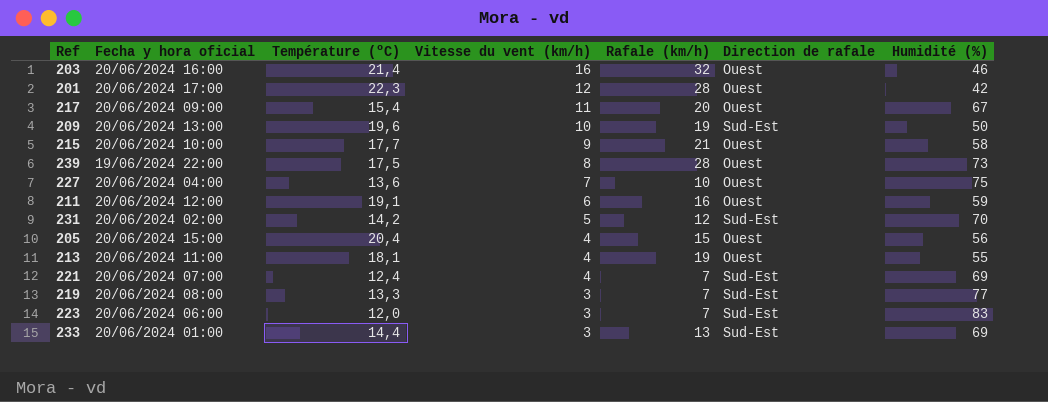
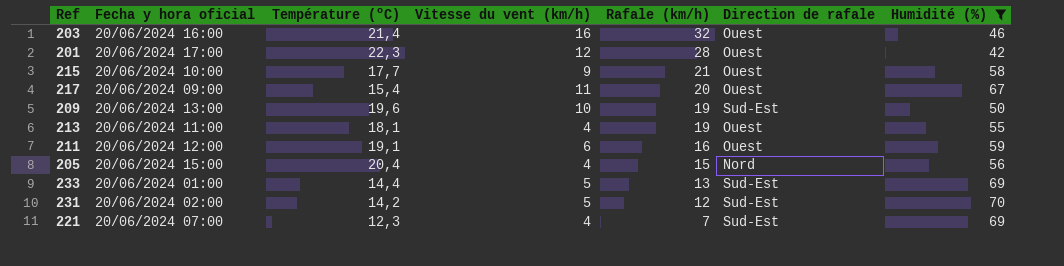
filter: none -> Humidité (%) <= 70
row order: Vitesse du vent (km/h) descending -> Rafale (km/h) descending
205 | Direction de rafale: Ouest -> Nord
233 | Vitesse du vent (km/h): 3 -> 5
221 | Température (ºC): 12,4 -> 12,3

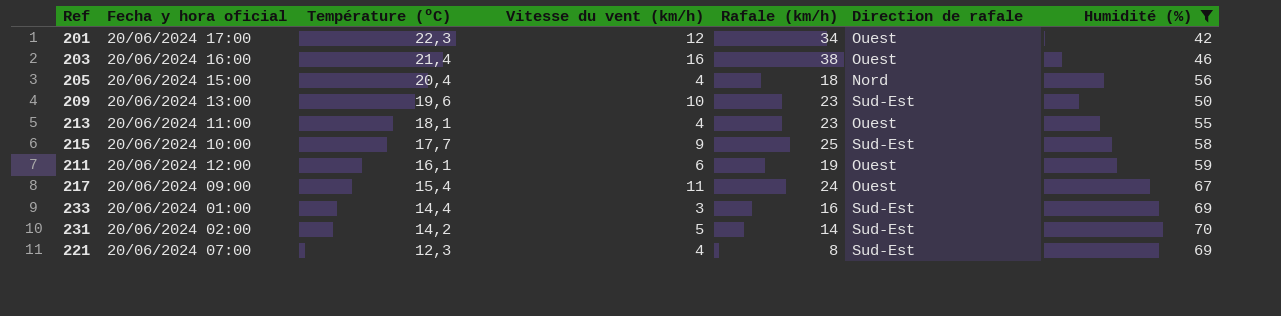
row order: Rafale (km/h) descending -> Température (ºC) descending
201 | Rafale (km/h): 28 -> 34
203 | Rafale (km/h): 32 -> 38
205 | Rafale (km/h): 15 -> 18
209 | Rafale (km/h): 19 -> 23
213 | Rafale (km/h): 19 -> 23
215 | Rafale (km/h): 21 -> 25
215 | Direction de rafale: Ouest -> Sud-Est
211 | Température (ºC): 19,1 -> 16,1
211 | Rafale (km/h): 16 -> 19
217 | Rafale (km/h): 20 -> 24
233 | Vitesse du vent (km/h): 5 -> 3
233 | Rafale (km/h): 13 -> 16
231 | Rafale (km/h): 12 -> 14
221 | Rafale (km/h): 7 -> 8

